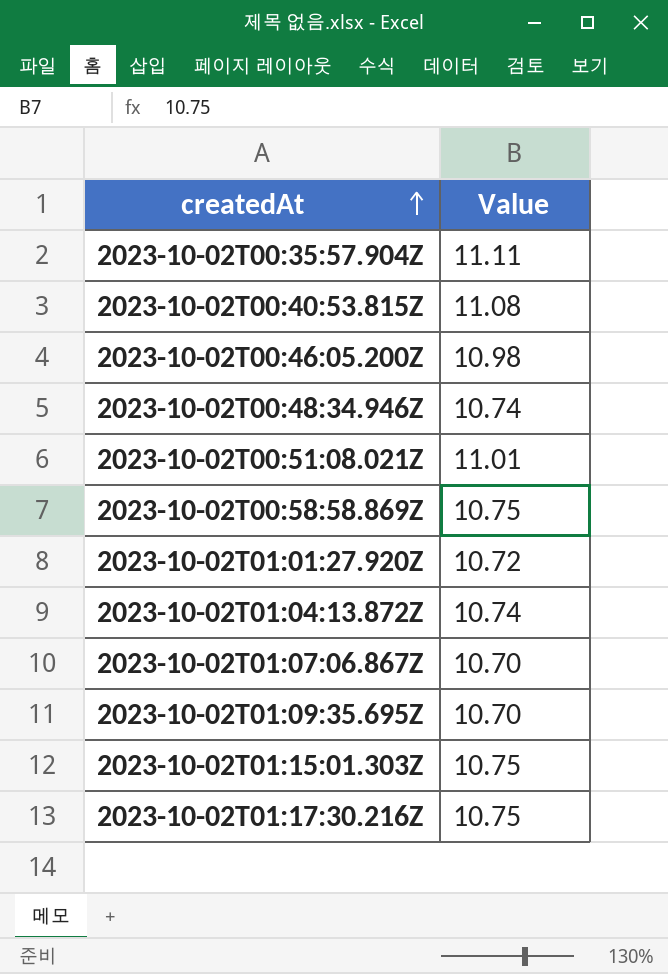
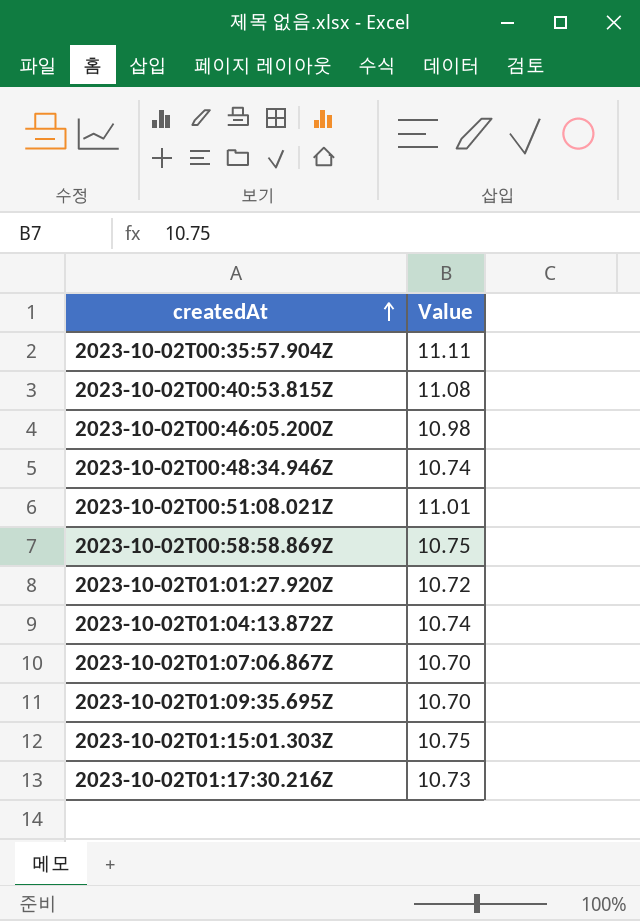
2023-10-02T01:17:30.216Z | Value: 10.75 -> 10.73

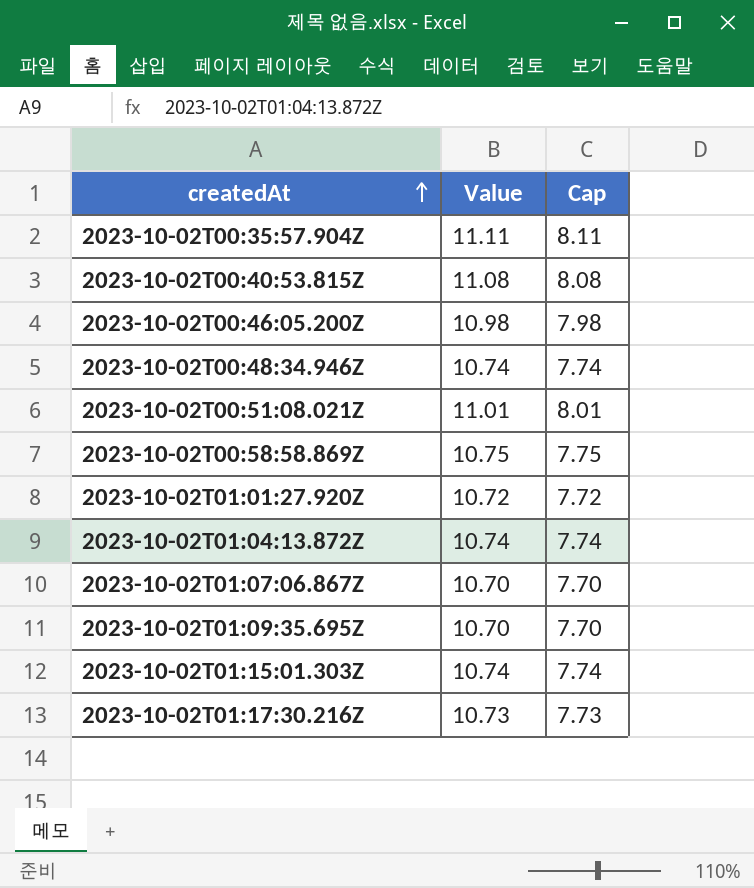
column Cap | formula: none -> [Value] - 3
2023-10-02T01:15:01.303Z | Value: 10.75 -> 10.74

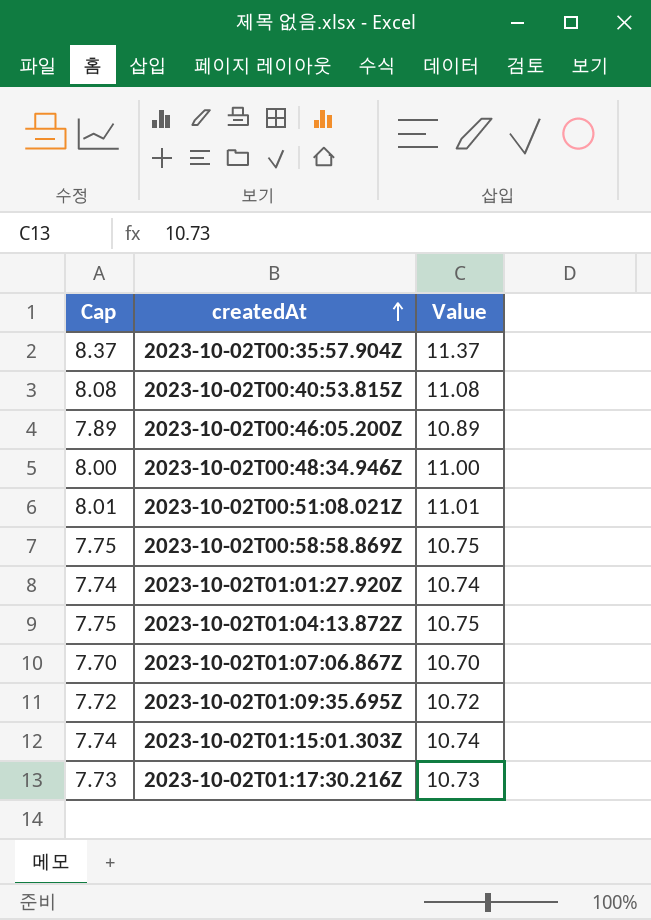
column Cap | position: 3 -> 1
2023-10-02T00:35:57.904Z | Cap: 8.11 -> 8.37
2023-10-02T00:35:57.904Z | Value: 11.11 -> 11.37
2023-10-02T00:46:05.200Z | Cap: 7.98 -> 7.89
2023-10-02T00:46:05.200Z | Value: 10.98 -> 10.89
2023-10-02T00:48:34.946Z | Cap: 7.74 -> 8.00
2023-10-02T00:48:34.946Z | Value: 10.74 -> 11.00
2023-10-02T01:01:27.920Z | Cap: 7.72 -> 7.74
2023-10-02T01:01:27.920Z | Value: 10.72 -> 10.74
2023-10-02T01:04:13.872Z | Cap: 7.74 -> 7.75
2023-10-02T01:04:13.872Z | Value: 10.74 -> 10.75
2023-10-02T01:09:35.695Z | Cap: 7.70 -> 7.72
2023-10-02T01:09:35.695Z | Value: 10.70 -> 10.72

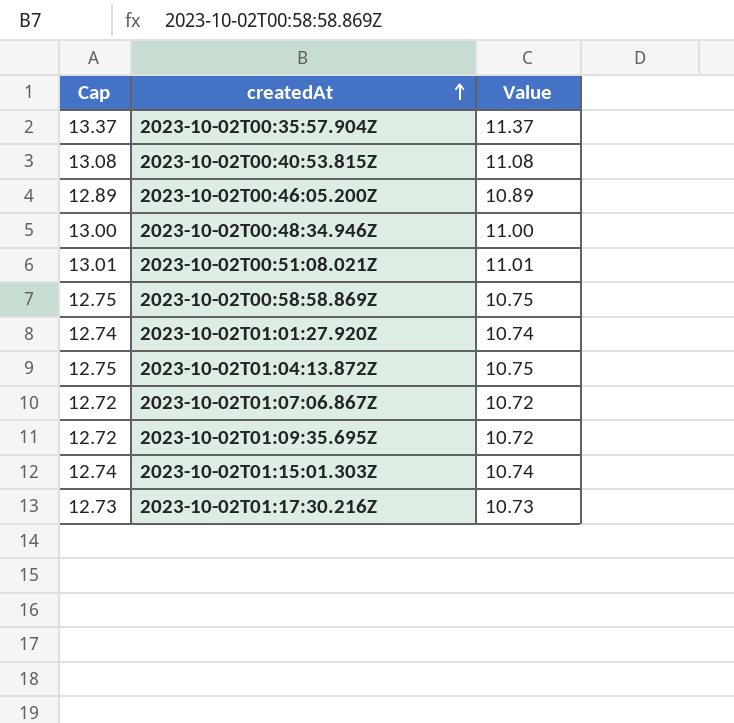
column Cap | formula: [Value] - 3 -> [Value] + 2
2023-10-02T01:07:06.867Z | Value: 10.70 -> 10.72

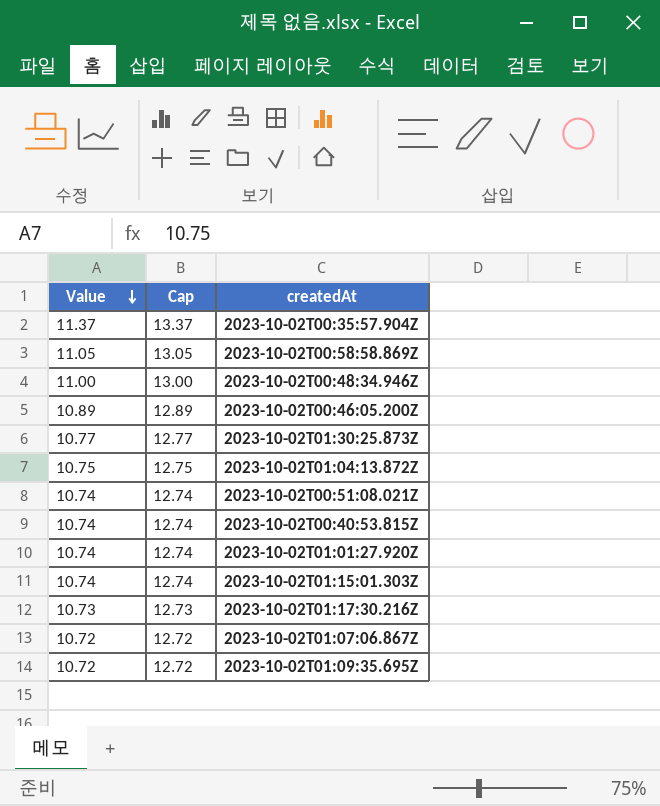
row order: createdAt ascending -> Value descending
column Value | position: 3 -> 1
2023-10-02T00:58:58.869Z | Value: 10.75 -> 11.05
2023-10-02T00:58:58.869Z | Cap: 12.75 -> 13.05
row 2023-10-02T01:30:25.873Z: none -> 10.77 | 12.77
2023-10-02T00:51:08.021Z | Value: 11.01 -> 10.74
2023-10-02T00:51:08.021Z | Cap: 13.01 -> 12.74
2023-10-02T00:40:53.815Z | Value: 11.08 -> 10.74
2023-10-02T00:40:53.815Z | Cap: 13.08 -> 12.74

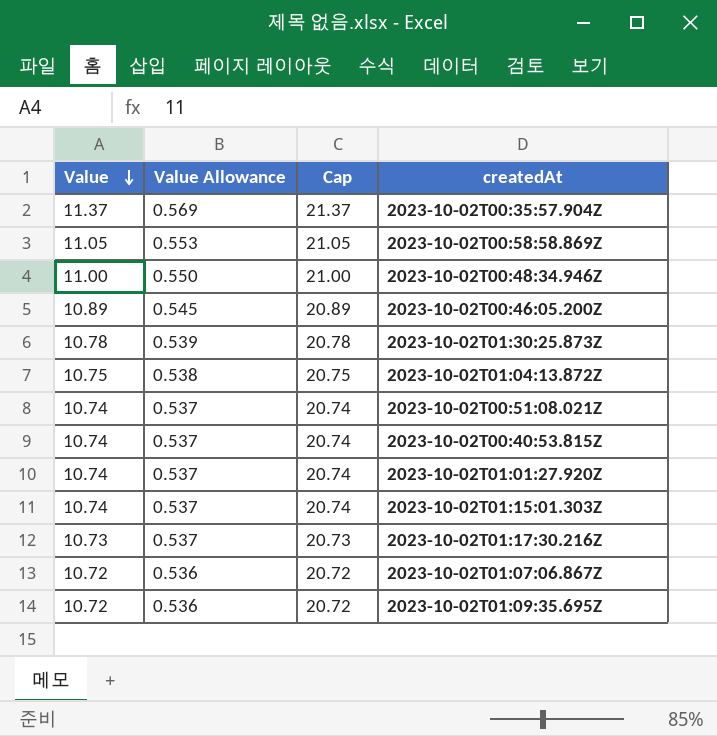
column Value Allowance | formula: none -> [Value] * 0.05
column Cap | formula: [Value] + 2 -> [Value] + 10
2023-10-02T01:30:25.873Z | Value: 10.77 -> 10.78

